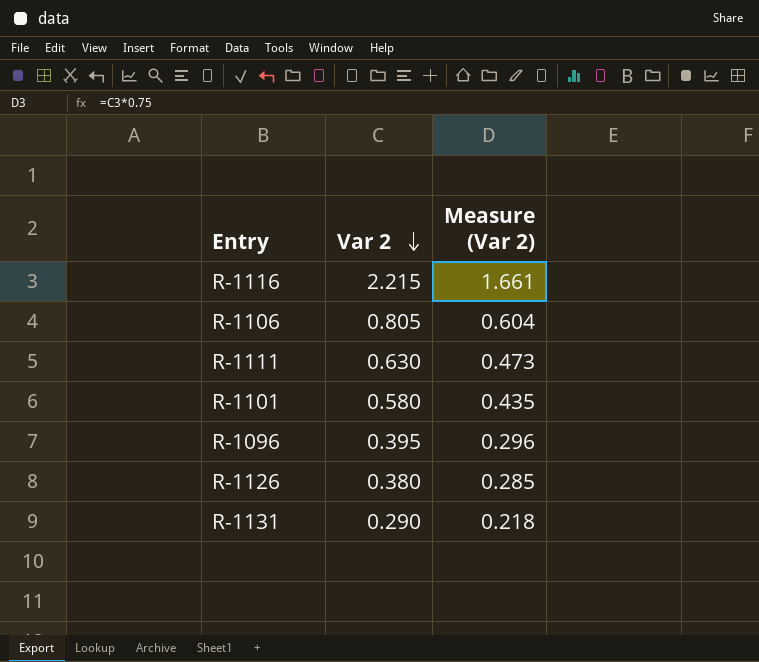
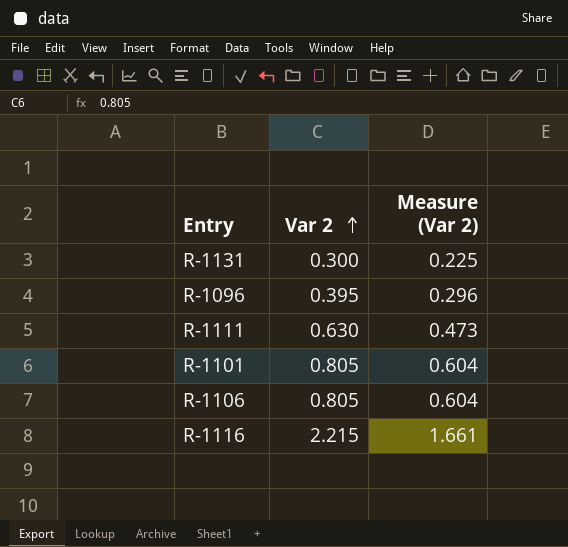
row order: Var 2 descending -> Var 2 ascending
row R-1126: 0.380 | 0.285 -> none
R-1131 | Var 2: 0.290 -> 0.300
R-1131 | Measure (Var 2): 0.218 -> 0.225
R-1101 | Var 2: 0.580 -> 0.805
R-1101 | Measure (Var 2): 0.435 -> 0.604

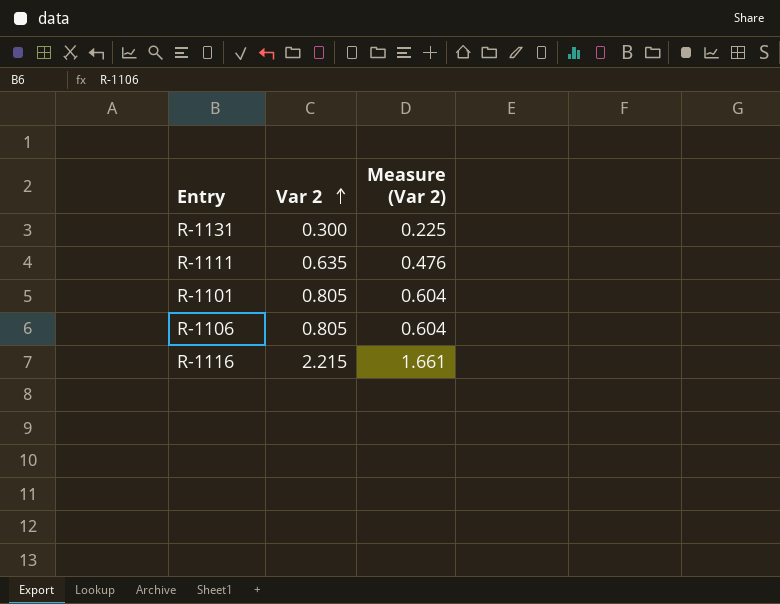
row R-1096: 0.395 | 0.296 -> none
R-1111 | Var 2: 0.630 -> 0.635
R-1111 | Measure (Var 2): 0.473 -> 0.476

